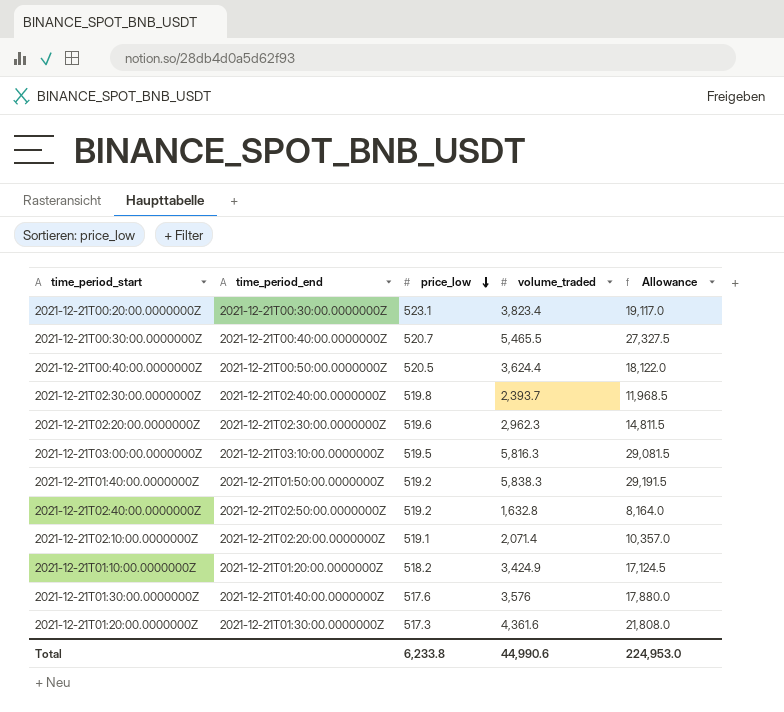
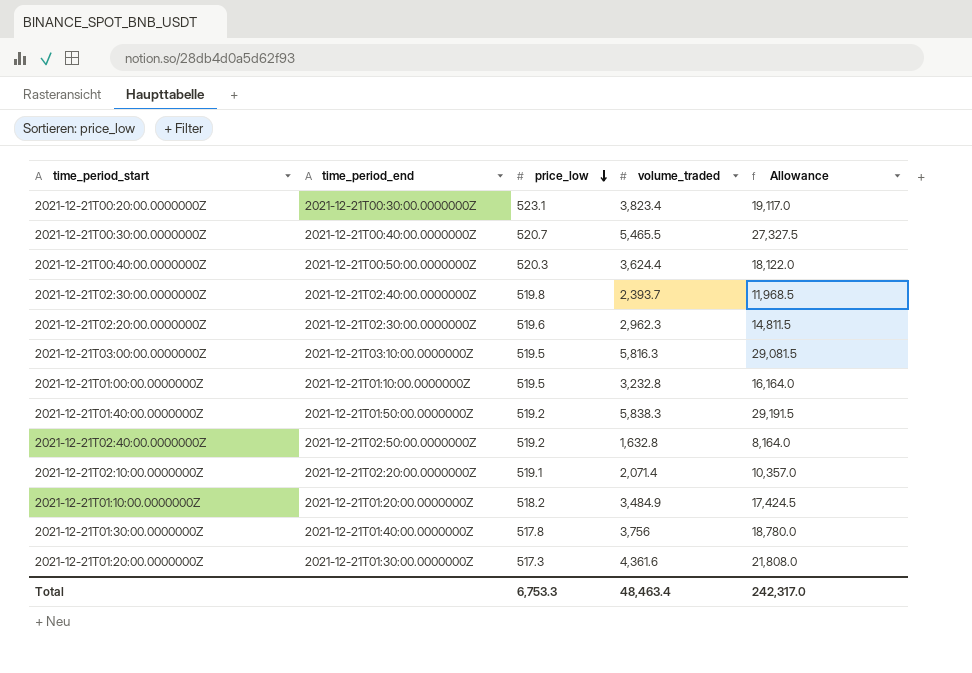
2021-12-21T00:40:00.0000000Z | price_low: 520.5 -> 520.3
row 2021-12-21T01:00:00.0000000Z: none -> 2021-12-21T01:10:00.0000000Z | 519.5 | 3,232.8 | 16,164.0
2021-12-21T01:10:00.0000000Z | volume_traded: 3,424.9 -> 3,484.9
2021-12-21T01:10:00.0000000Z | Allowance: 17,124.5 -> 17,424.5
2021-12-21T01:30:00.0000000Z | price_low: 517.6 -> 517.8
2021-12-21T01:30:00.0000000Z | volume_traded: 3,576 -> 3,756
2021-12-21T01:30:00.0000000Z | Allowance: 17,880.0 -> 18,780.0
Total | price_low: 6,233.8 -> 6,753.3
Total | volume_traded: 44,990.6 -> 48,463.4
Total | Allowance: 224,953.0 -> 242,317.0

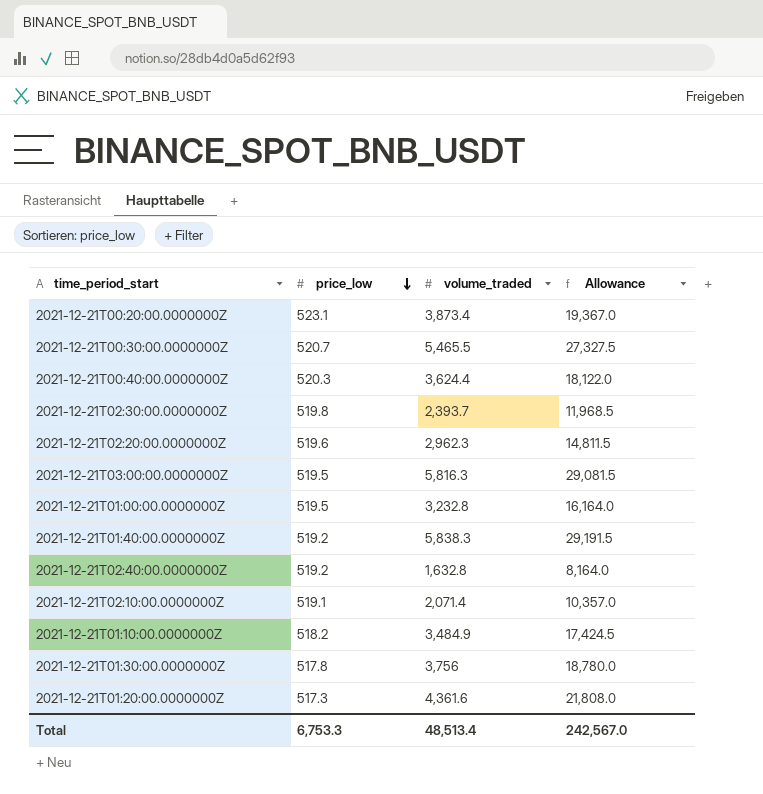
column time_period_end | position: 2 -> none
2021-12-21T00:20:00.0000000Z | volume_traded: 3,823.4 -> 3,873.4
2021-12-21T00:20:00.0000000Z | Allowance: 19,117.0 -> 19,367.0
Total | volume_traded: 48,463.4 -> 48,513.4
Total | Allowance: 242,317.0 -> 242,567.0

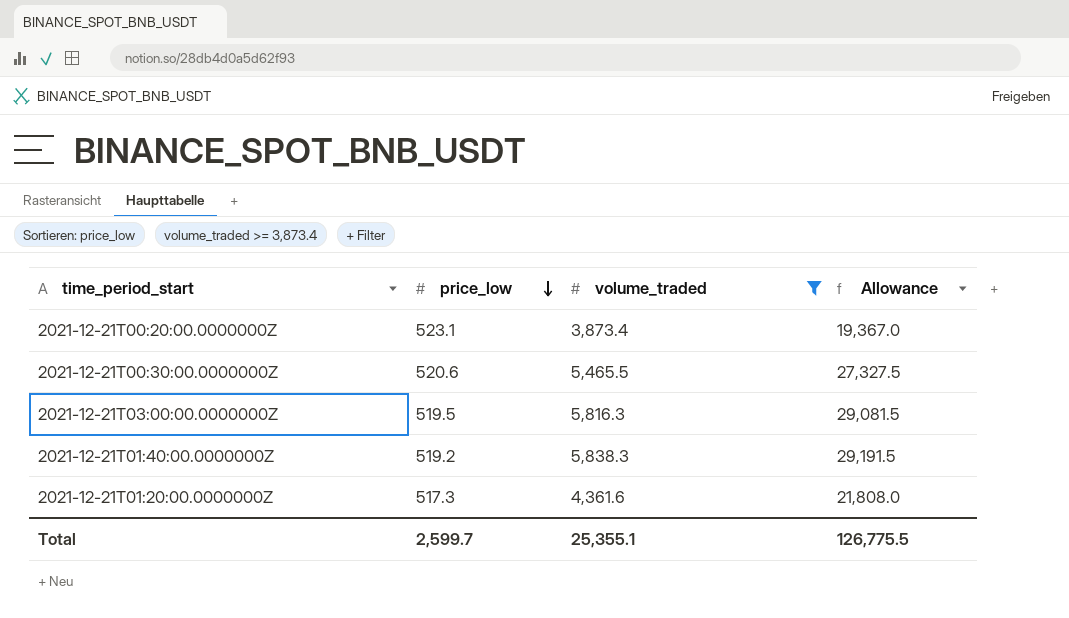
filter: none -> volume_traded >= 3,873.4
2021-12-21T00:30:00.0000000Z | price_low: 520.7 -> 520.6
Total | price_low: 6,753.3 -> 2,599.7
Total | volume_traded: 48,513.4 -> 25,355.1
Total | Allowance: 242,567.0 -> 126,775.5

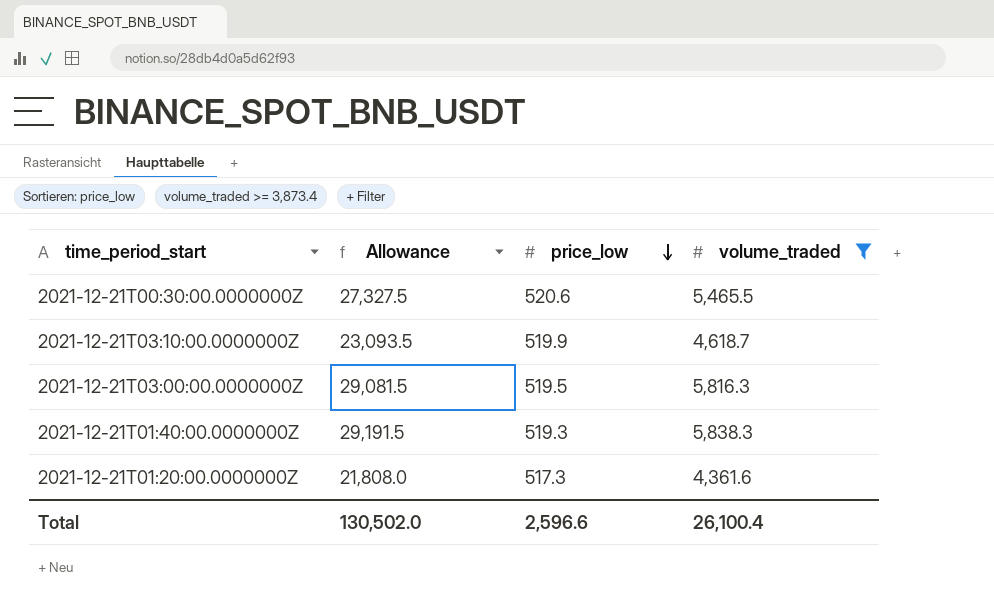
column Allowance | position: 4 -> 2
row 2021-12-21T00:20:00.0000000Z: 523.1 | 3,873.4 | 19,367.0 -> none
row 2021-12-21T03:10:00.0000000Z: none -> 23,093.5 | 519.9 | 4,618.7
2021-12-21T01:40:00.0000000Z | price_low: 519.2 -> 519.3
Total | Allowance: 126,775.5 -> 130,502.0
Total | price_low: 2,599.7 -> 2,596.6
Total | volume_traded: 25,355.1 -> 26,100.4

